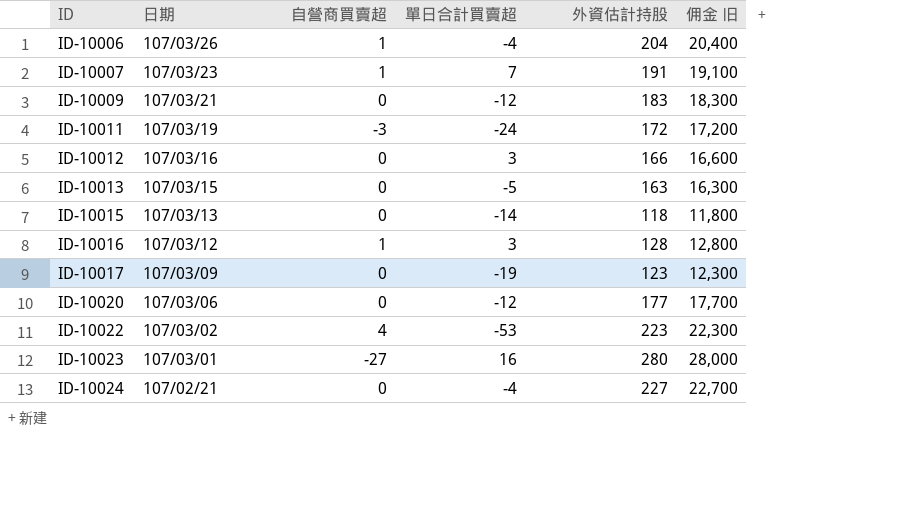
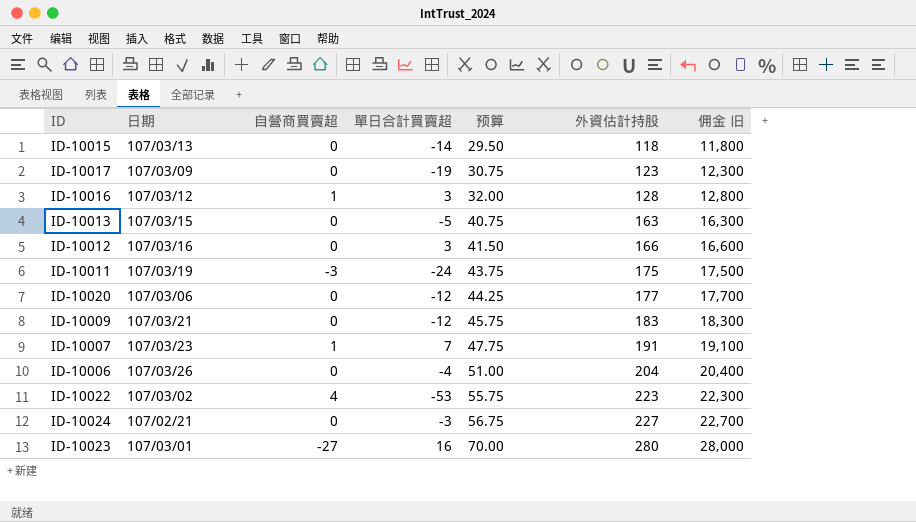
row order: ID ascending -> 预算 ascending
column 预算 | formula: none -> [外資估計持股] * 0.25
ID-10011 | 外資估計持股: 172 -> 175
ID-10011 | 佣金 旧: 17,200 -> 17,500
ID-10006 | 自營商買賣超: 1 -> 0
ID-10024 | 單日合計買賣超: -4 -> -3

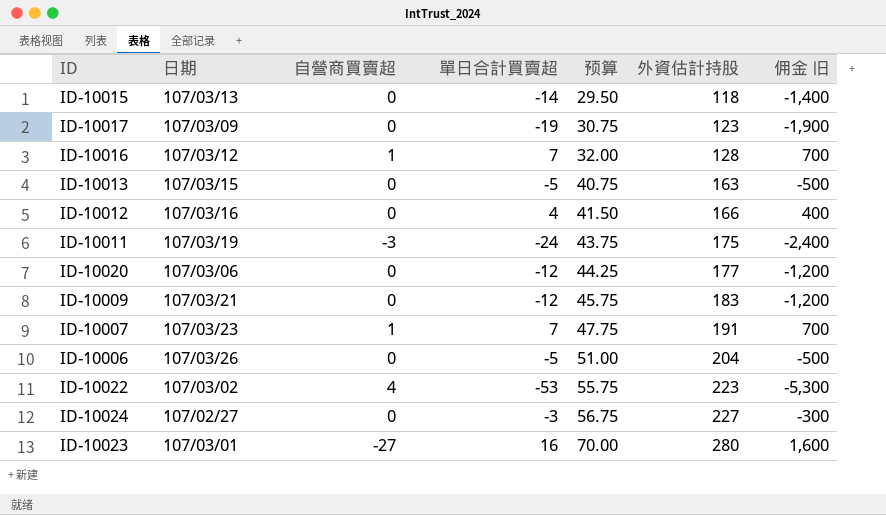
column 佣金 旧 | formula: [外資估計持股] * 100 -> [單日合計買賣超] * 100
ID-10016 | 單日合計買賣超: 3 -> 7
ID-10012 | 單日合計買賣超: 3 -> 4
ID-10006 | 單日合計買賣超: -4 -> -5
ID-10024 | 日期: 107/02/21 -> 107/02/27

